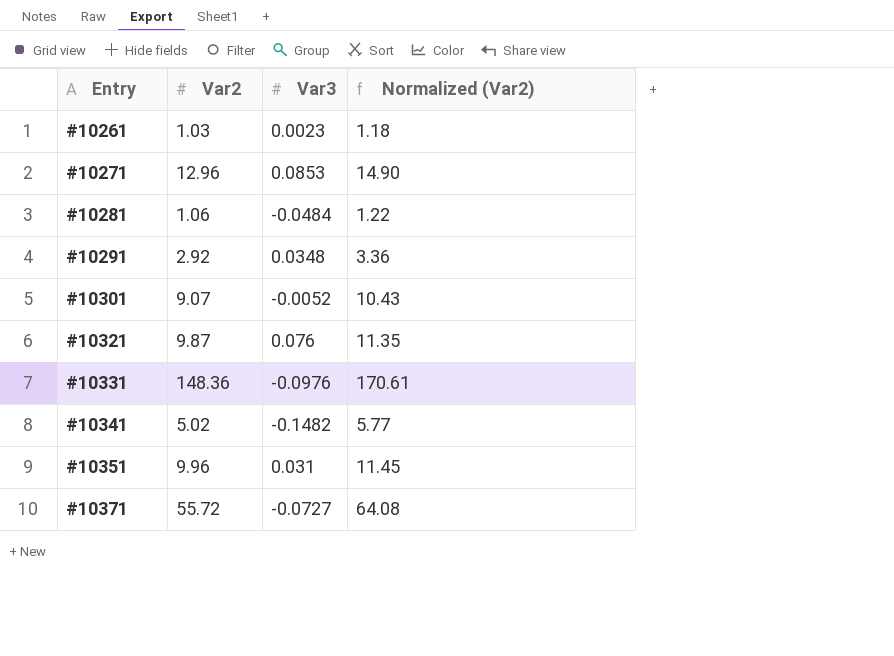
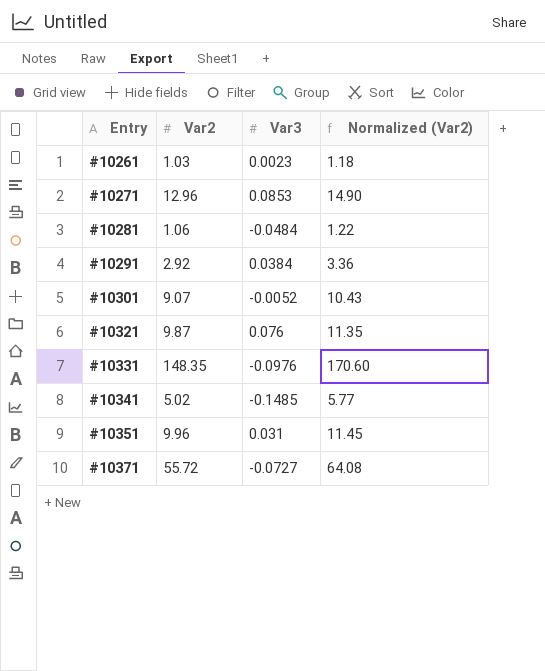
#10291 | Var3: 0.0348 -> 0.0384
#10331 | Var2: 148.36 -> 148.35
#10331 | Normalized (Var2): 170.61 -> 170.60
#10341 | Var3: -0.1482 -> -0.1485

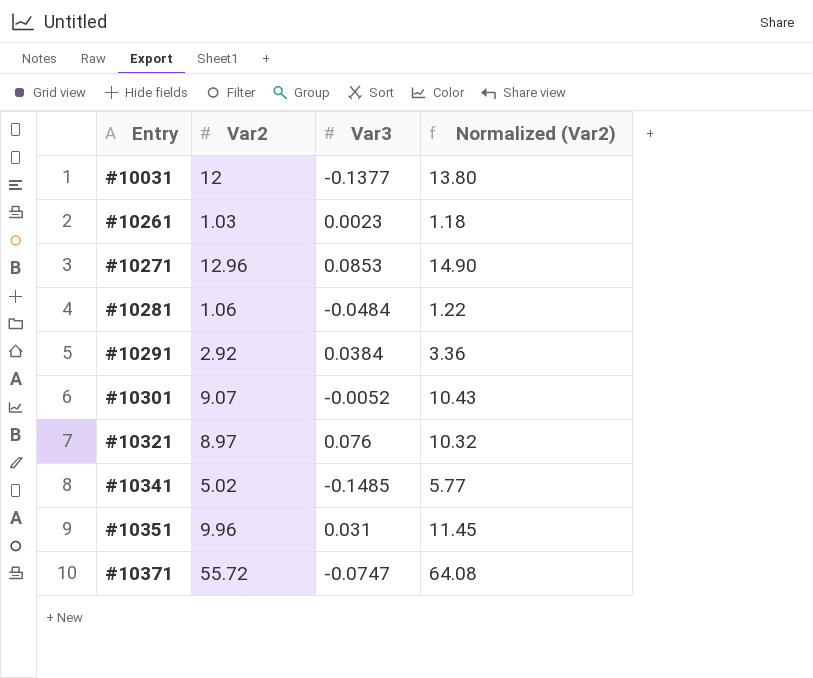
row #10331: 148.35 | -0.0976 | 170.60 -> none
row #10031: none -> 12 | -0.1377 | 13.80
#10321 | Var2: 9.87 -> 8.97
#10321 | Normalized (Var2): 11.35 -> 10.32
#10371 | Var3: -0.0727 -> -0.0747

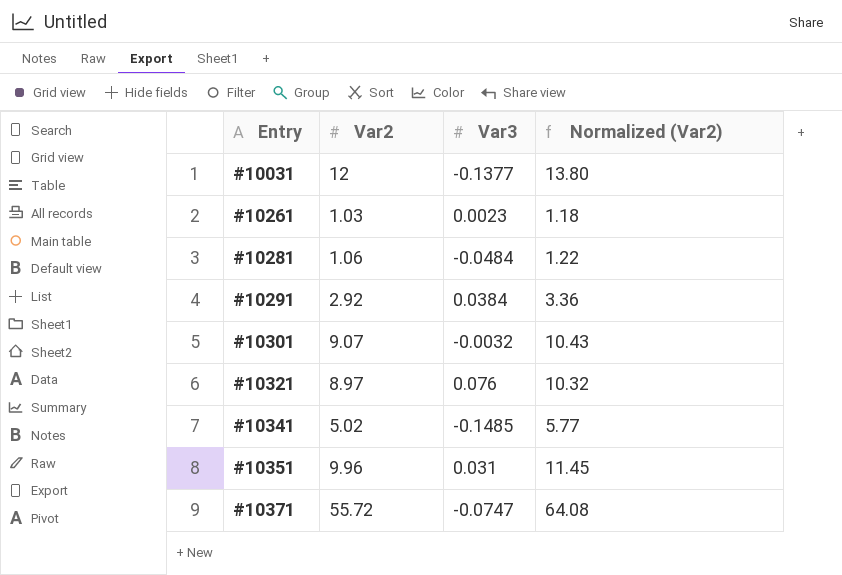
row #10271: 12.96 | 0.0853 | 14.90 -> none
#10301 | Var3: -0.0052 -> -0.0032

